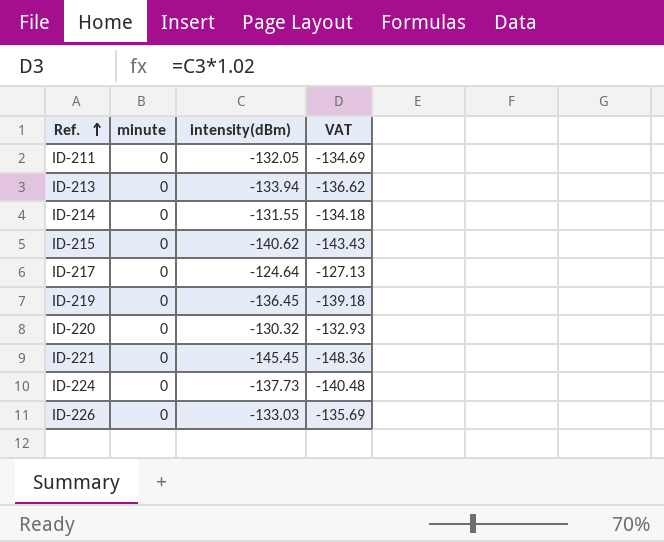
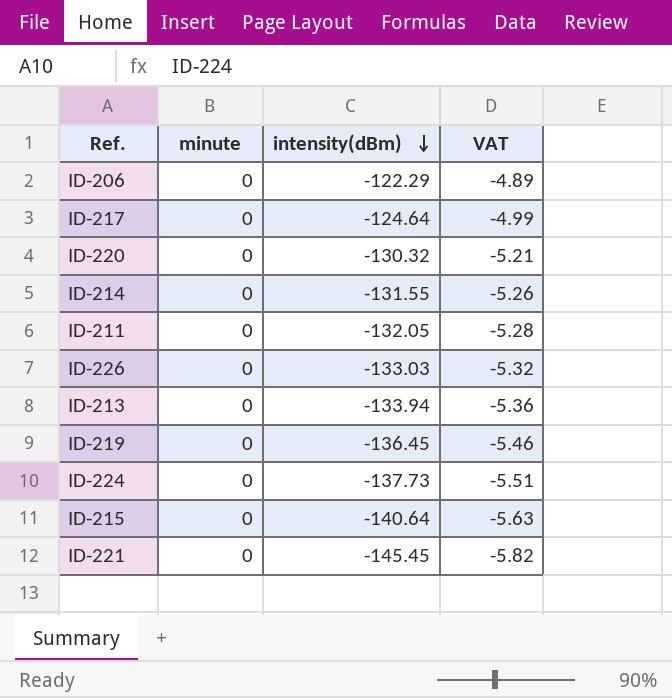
row order: Ref. ascending -> intensity(dBm) descending
column VAT | formula: [intensity(dBm)] * 1.02 -> [intensity(dBm)] * 0.04
row ID-206: none -> 0 | -122.29 | -4.89
ID-215 | intensity(dBm): -140.62 -> -140.64

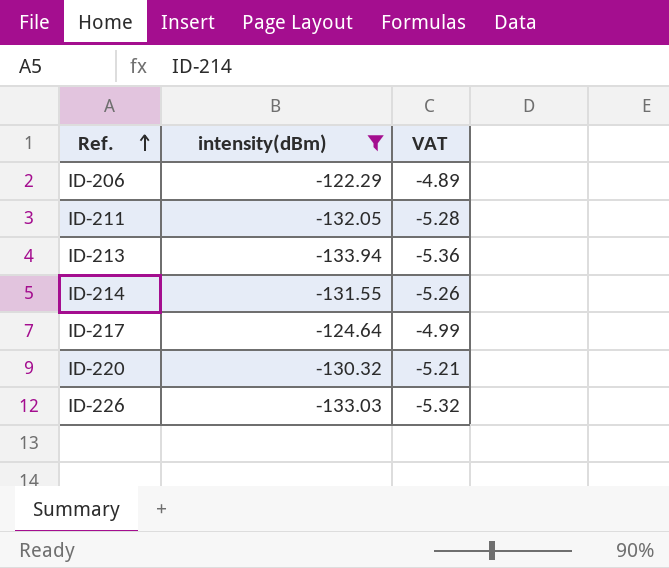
filter: none -> intensity(dBm) >= -133.94
row order: intensity(dBm) descending -> Ref. ascending
column minute | position: 2 -> none

